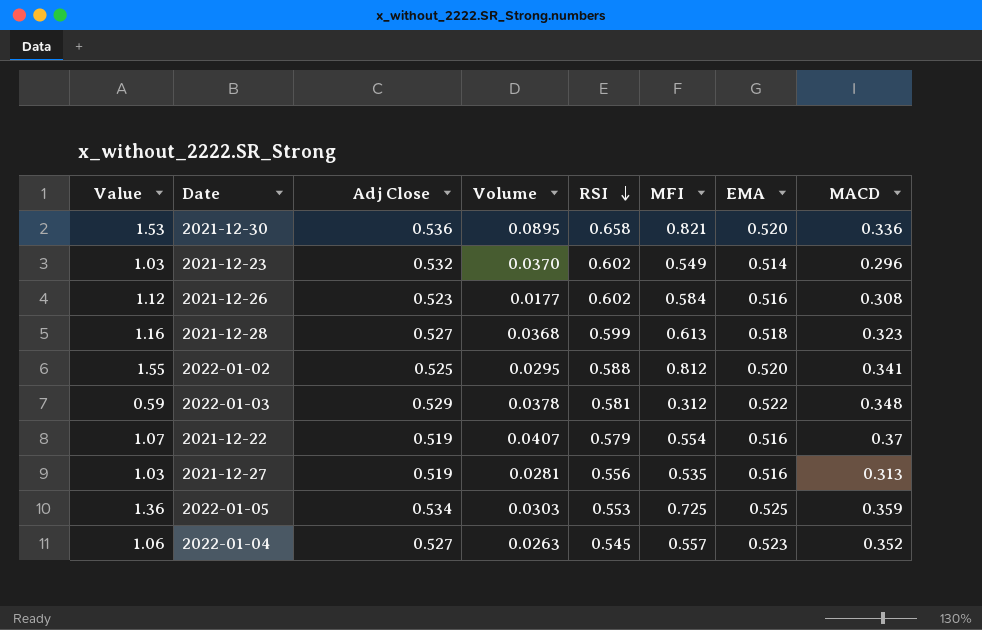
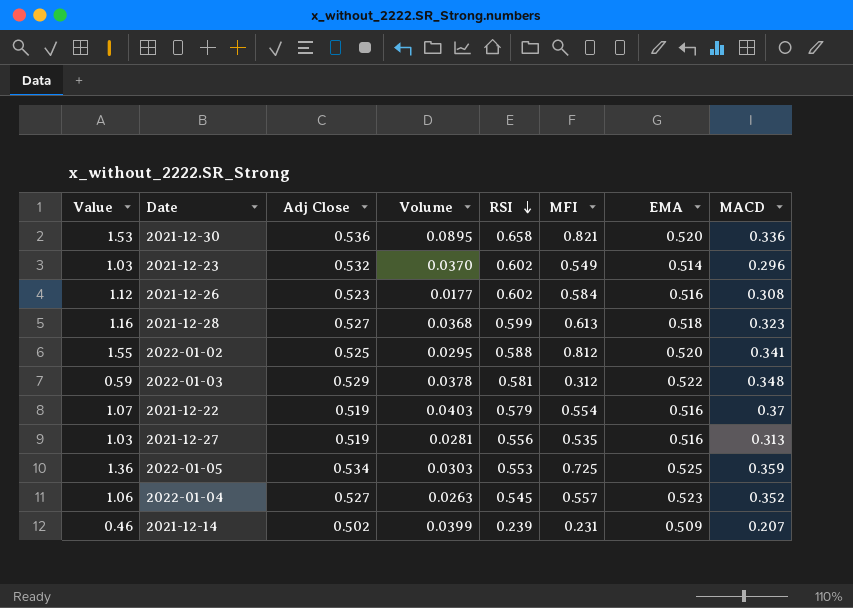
2021-12-22 | Volume: 0.0407 -> 0.0403
row 2021-12-14: none -> 0.46 | 0.502 | 0.0399 | 0.239 | 0.231 | 0.509 | 0.207

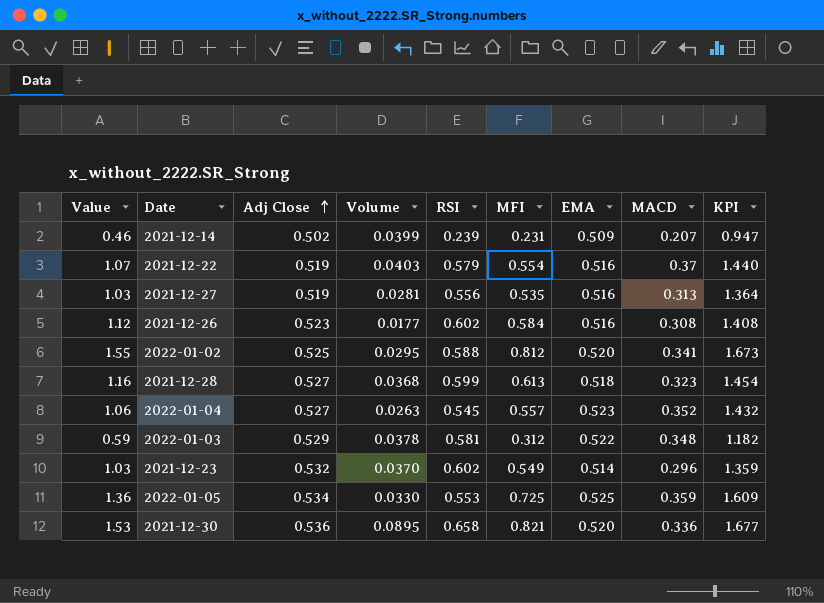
row order: RSI descending -> Adj Close ascending
column KPI | formula: none -> [MFI] + [EMA] + [MACD]
2022-01-05 | Volume: 0.0303 -> 0.0330

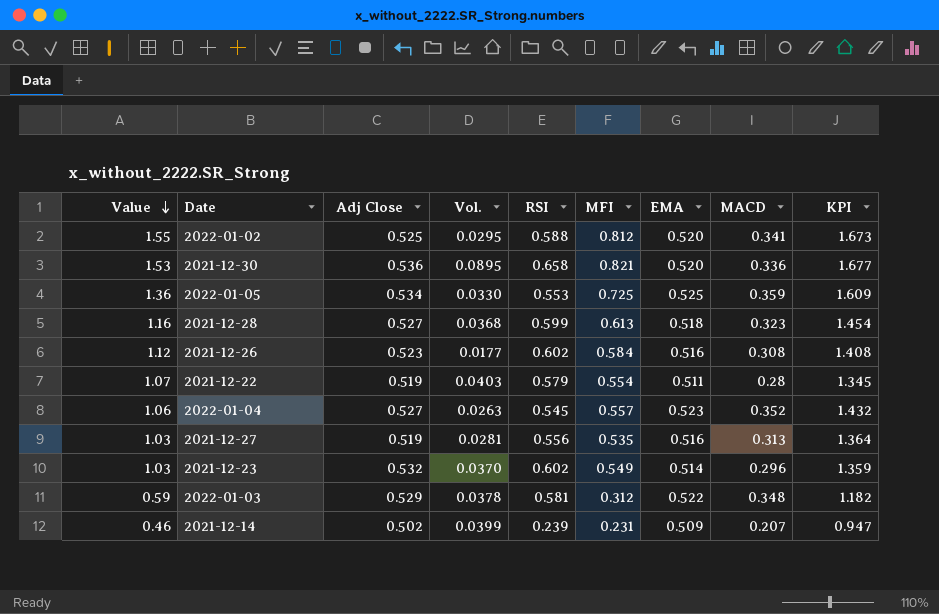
row order: Adj Close ascending -> Value descending
column name: Volume -> Vol.
2021-12-22 | EMA: 0.516 -> 0.511
2021-12-22 | MACD: 0.37 -> 0.28
2021-12-22 | KPI: 1.440 -> 1.345

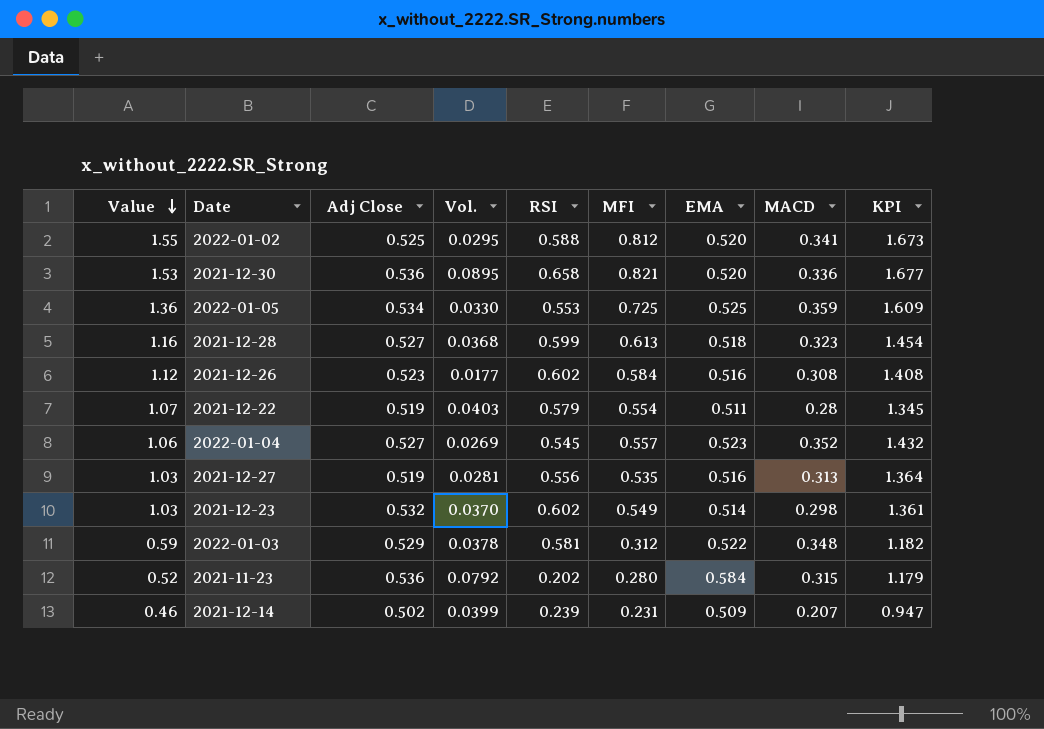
2022-01-04 | Vol.: 0.0263 -> 0.0269
2021-12-23 | MACD: 0.296 -> 0.298
2021-12-23 | KPI: 1.359 -> 1.361
row 2021-11-23: none -> 0.52 | 0.536 | 0.0792 | 0.202 | 0.280 | 0.584 | 0.315 | 1.179

